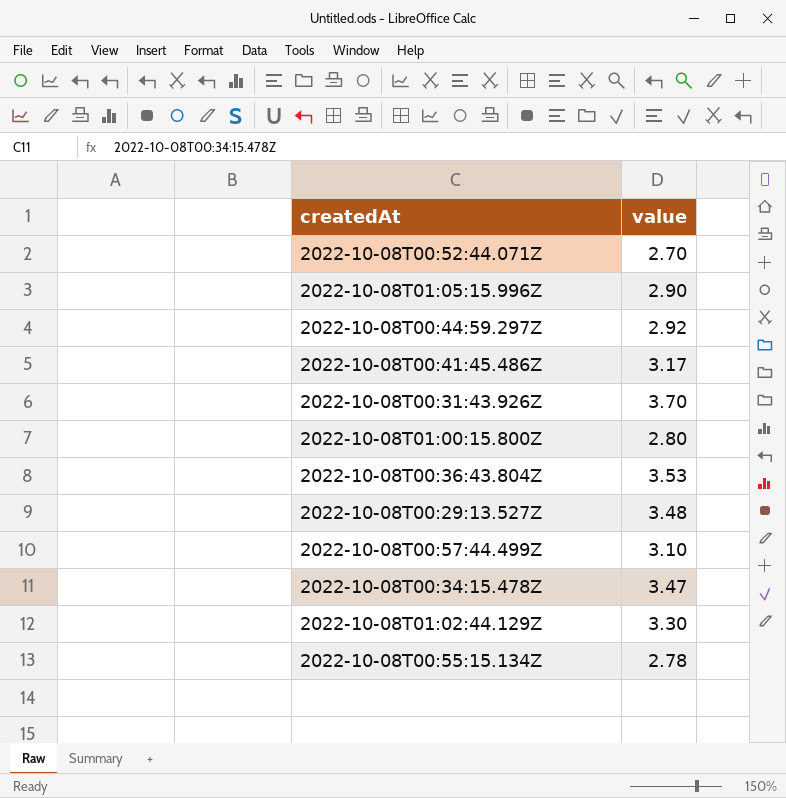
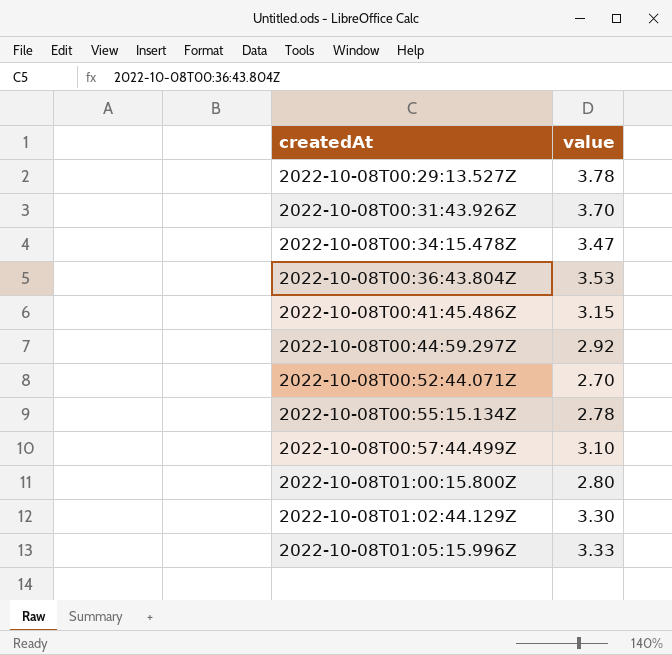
row order: none -> createdAt ascending
2022-10-08T00:29:13.527Z | value: 3.48 -> 3.78
2022-10-08T00:41:45.486Z | value: 3.17 -> 3.15
2022-10-08T01:05:15.996Z | value: 2.90 -> 3.33

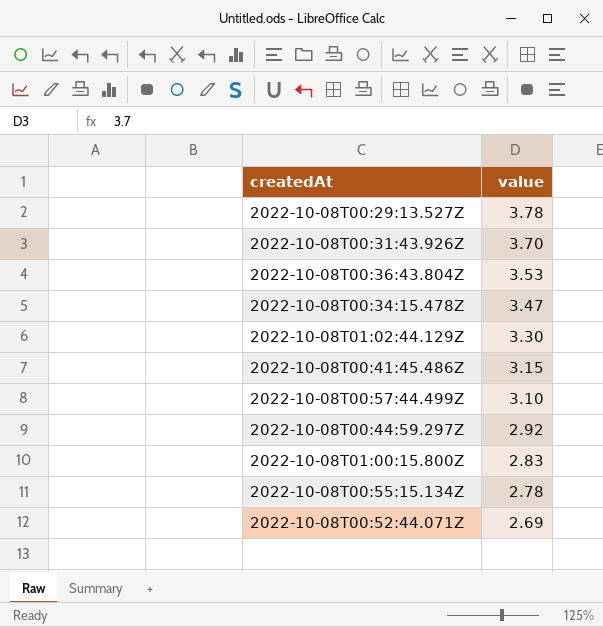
row order: createdAt ascending -> value descending
row 2022-10-08T01:05:15.996Z: 3.33 -> none
2022-10-08T01:00:15.800Z | value: 2.80 -> 2.83
2022-10-08T00:52:44.071Z | value: 2.70 -> 2.69

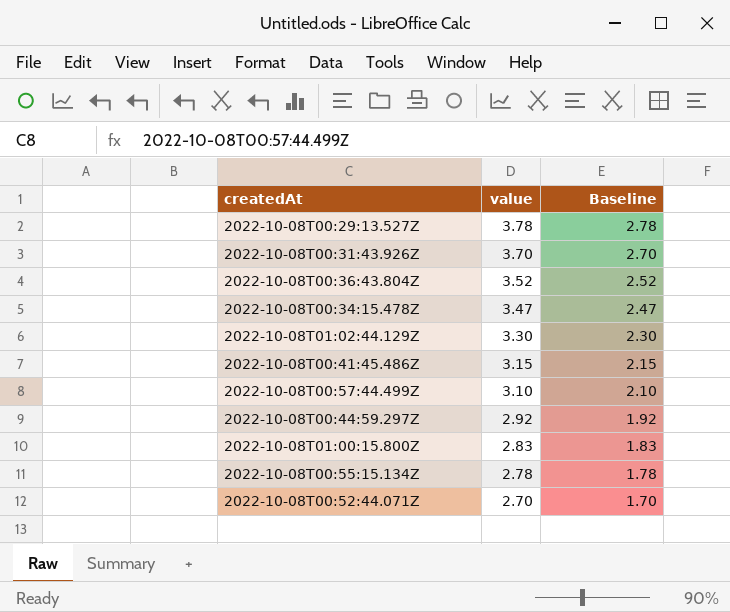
column Baseline | formula: none -> [value] - 1
2022-10-08T00:36:43.804Z | value: 3.53 -> 3.52
2022-10-08T00:52:44.071Z | value: 2.69 -> 2.70

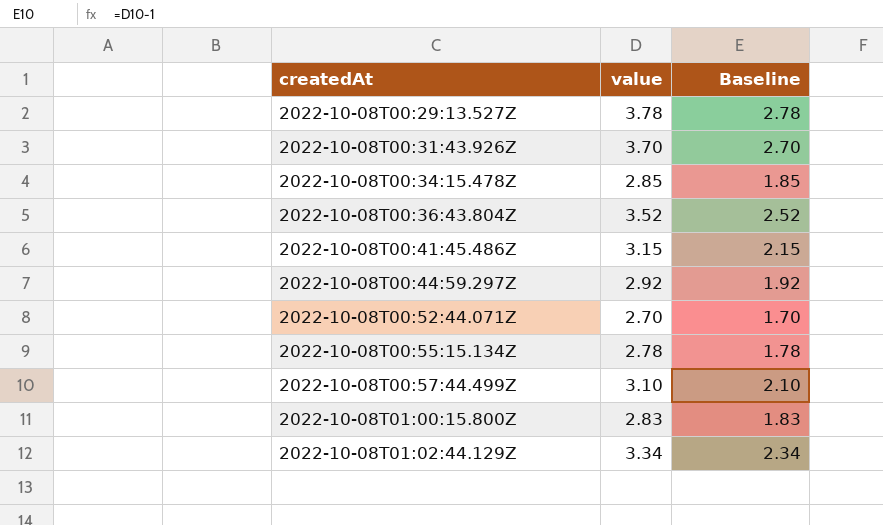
row order: value descending -> createdAt ascending
2022-10-08T00:34:15.478Z | value: 3.47 -> 2.85
2022-10-08T00:34:15.478Z | Baseline: 2.47 -> 1.85
2022-10-08T01:02:44.129Z | value: 3.30 -> 3.34
2022-10-08T01:02:44.129Z | Baseline: 2.30 -> 2.34

